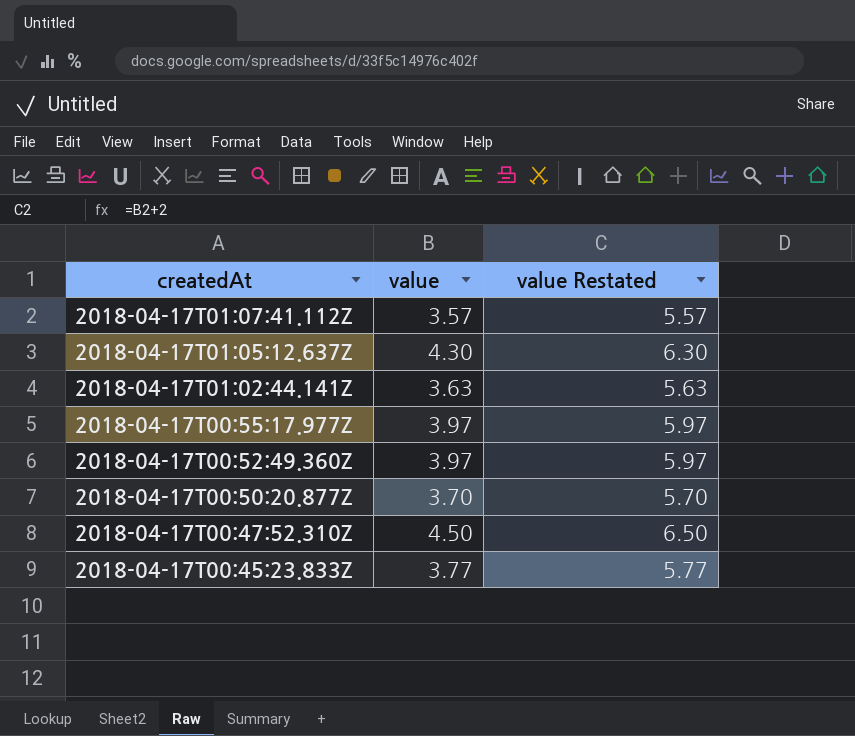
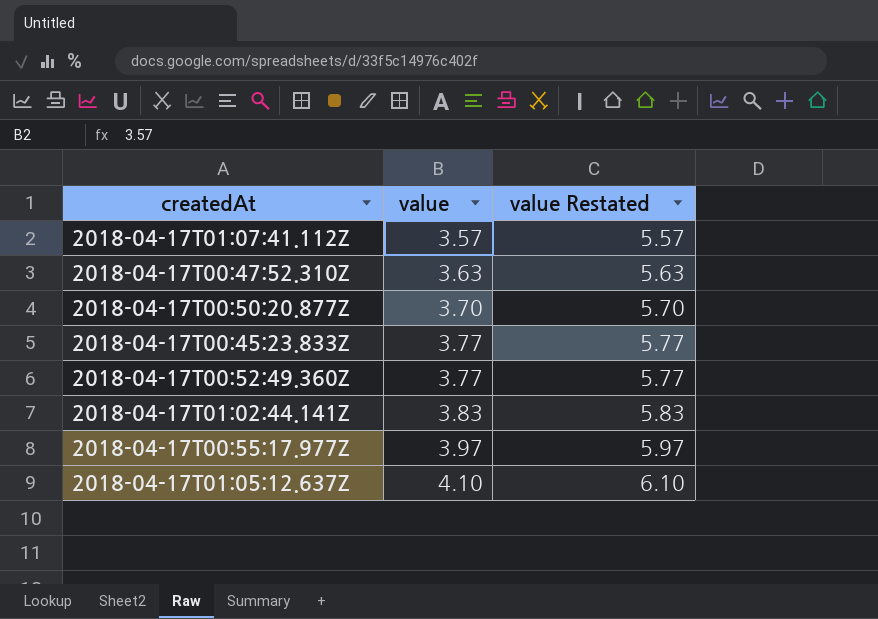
row order: createdAt descending -> value ascending
2018-04-17T00:47:52.310Z | value: 4.50 -> 3.63
2018-04-17T00:47:52.310Z | value Restated: 6.50 -> 5.63
2018-04-17T00:52:49.360Z | value: 3.97 -> 3.77
2018-04-17T00:52:49.360Z | value Restated: 5.97 -> 5.77
2018-04-17T01:02:44.141Z | value: 3.63 -> 3.83
2018-04-17T01:02:44.141Z | value Restated: 5.63 -> 5.83
2018-04-17T01:05:12.637Z | value: 4.30 -> 4.10
2018-04-17T01:05:12.637Z | value Restated: 6.30 -> 6.10

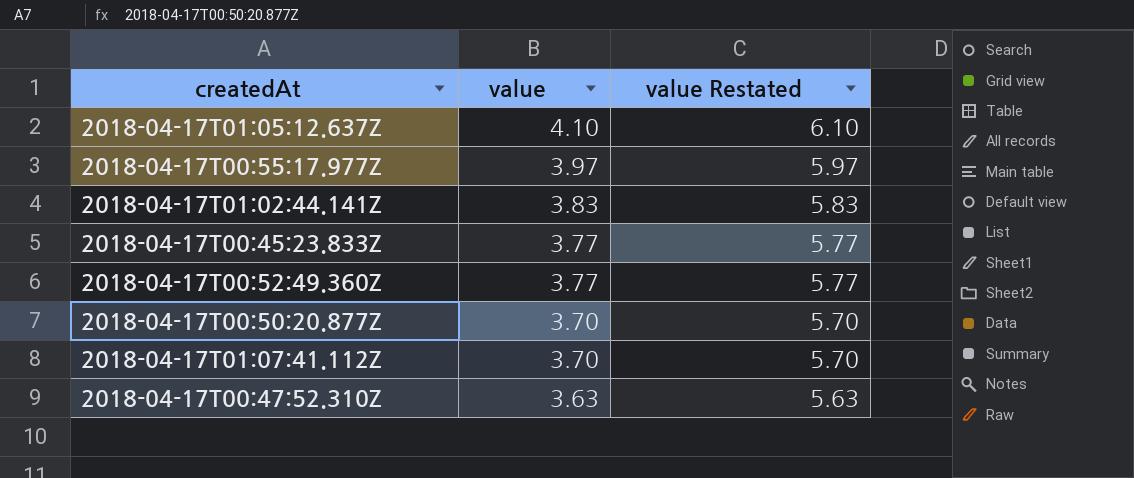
row order: value ascending -> value descending
2018-04-17T01:07:41.112Z | value: 3.57 -> 3.70
2018-04-17T01:07:41.112Z | value Restated: 5.57 -> 5.70

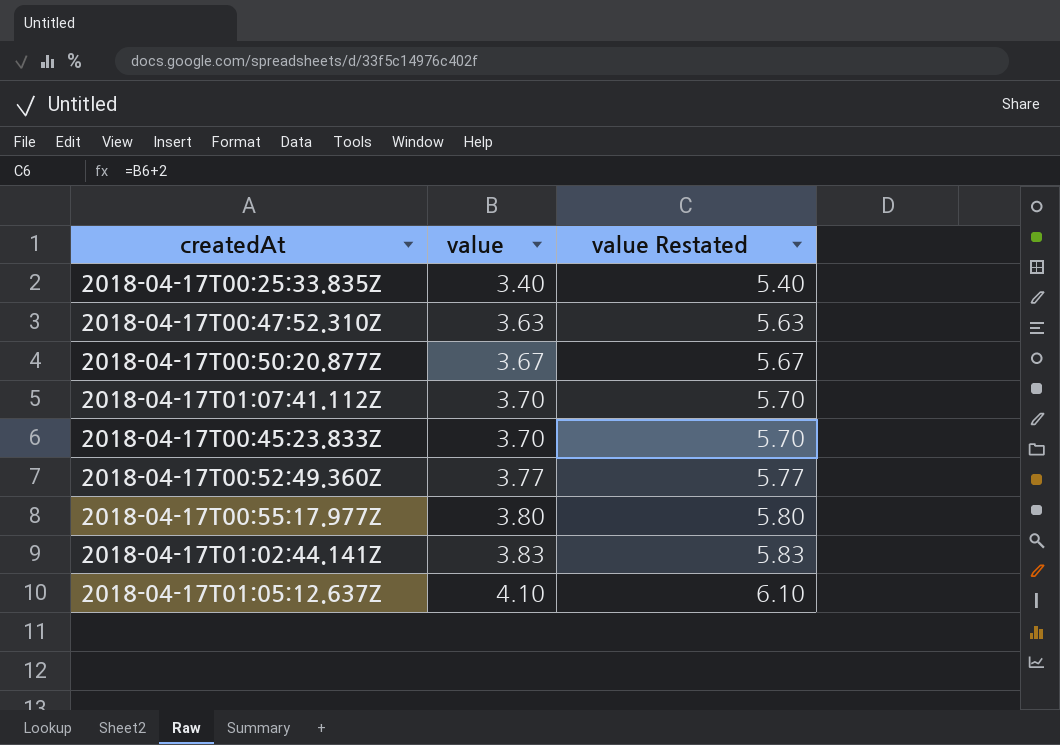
row order: value descending -> value ascending
row 2018-04-17T00:25:33.835Z: none -> 3.40 | 5.40
2018-04-17T00:50:20.877Z | value: 3.70 -> 3.67
2018-04-17T00:50:20.877Z | value Restated: 5.70 -> 5.67
2018-04-17T00:45:23.833Z | value: 3.77 -> 3.70
2018-04-17T00:45:23.833Z | value Restated: 5.77 -> 5.70
2018-04-17T00:55:17.977Z | value: 3.97 -> 3.80
2018-04-17T00:55:17.977Z | value Restated: 5.97 -> 5.80

